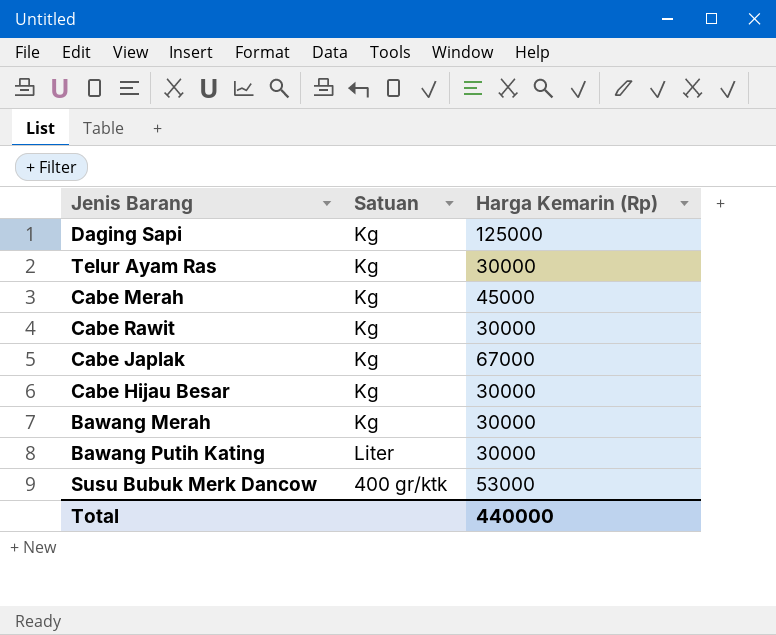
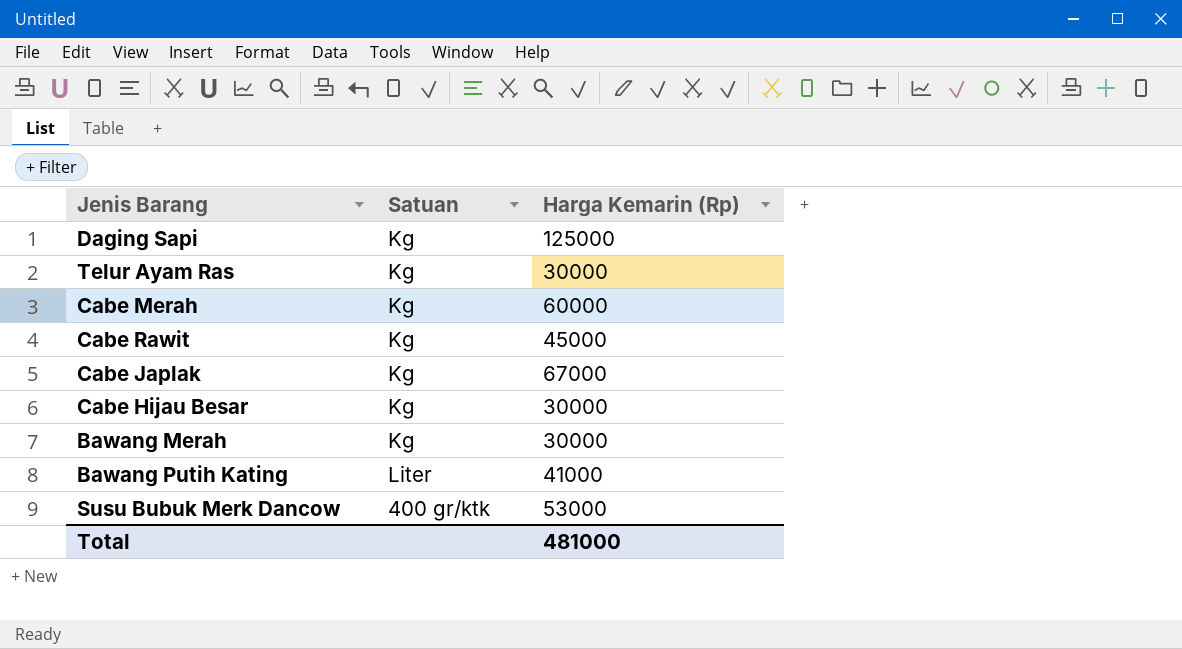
Cabe Merah | Harga Kemarin (Rp): 45000 -> 60000
Cabe Rawit | Harga Kemarin (Rp): 30000 -> 45000
Bawang Putih Kating | Harga Kemarin (Rp): 30000 -> 41000
Total | Harga Kemarin (Rp): 440000 -> 481000

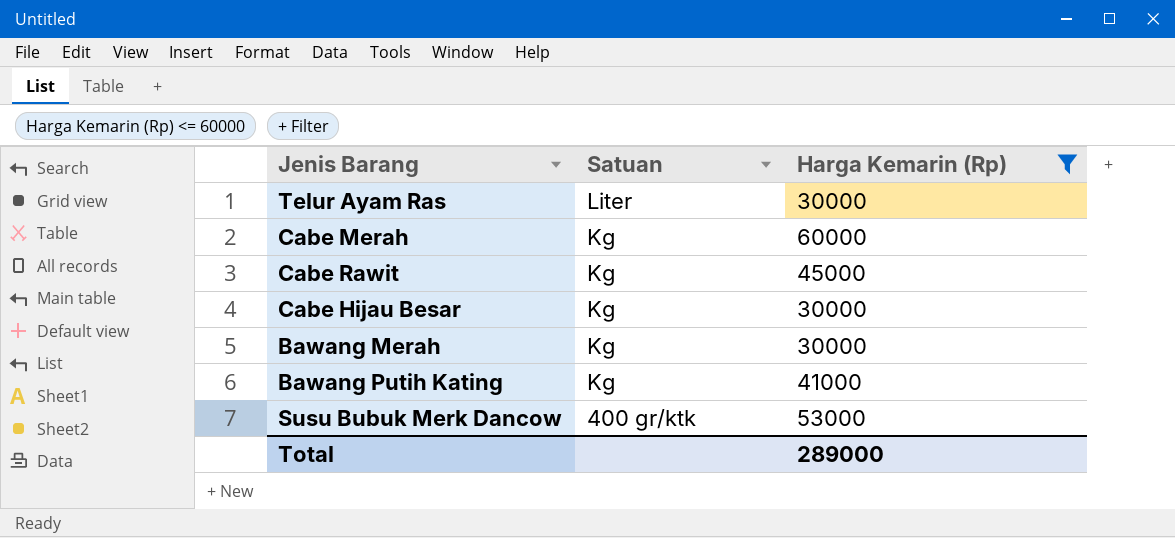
filter: none -> Harga Kemarin (Rp) <= 60000
Telur Ayam Ras | Satuan: Kg -> Liter
Bawang Putih Kating | Satuan: Liter -> Kg
Total | Harga Kemarin (Rp): 481000 -> 289000

